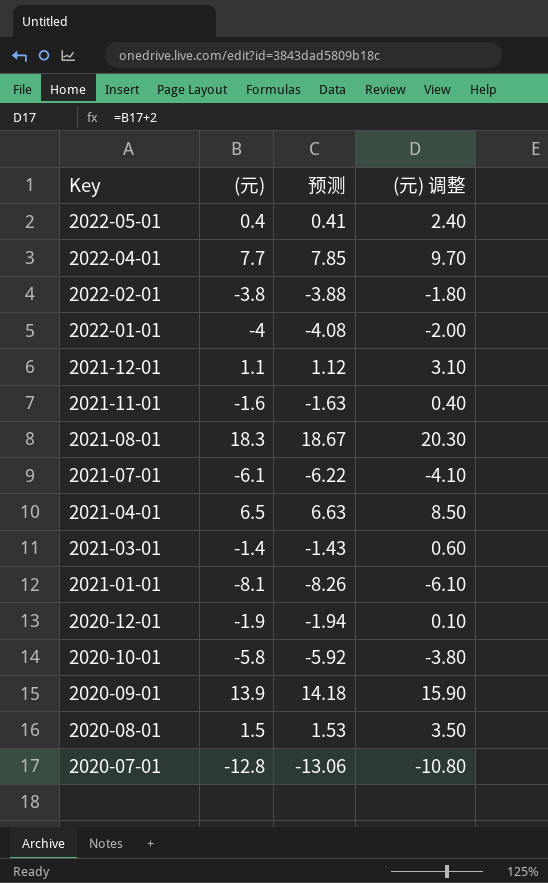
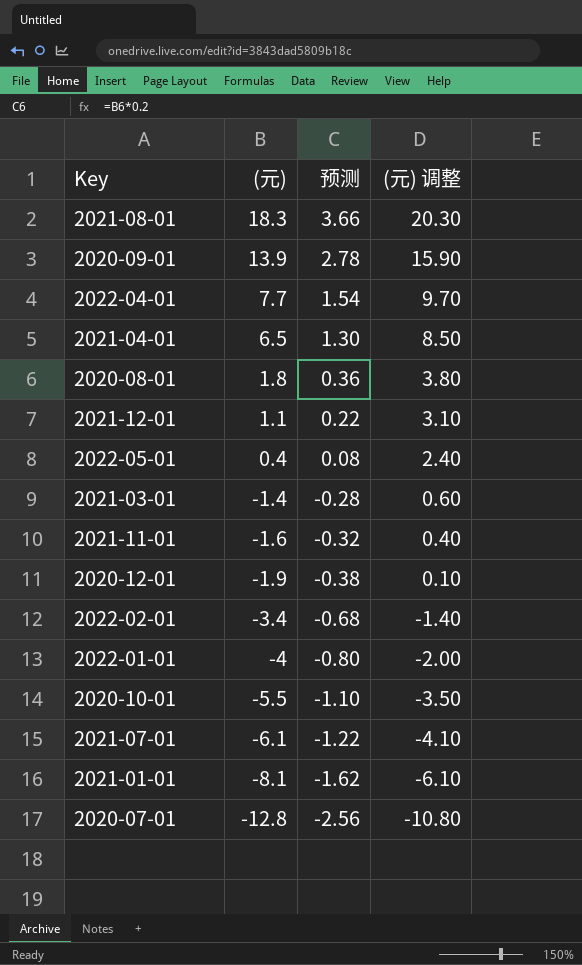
row order: Key descending -> (元) descending
column 预测 | formula: [(元)] * 1.02 -> [(元)] * 0.2
2020-08-01 | (元): 1.5 -> 1.8
2020-08-01 | (元) 调整: 3.50 -> 3.80
2022-02-01 | (元): -3.8 -> -3.4
2022-02-01 | (元) 调整: -1.80 -> -1.40
2020-10-01 | (元): -5.8 -> -5.5
2020-10-01 | (元) 调整: -3.80 -> -3.50

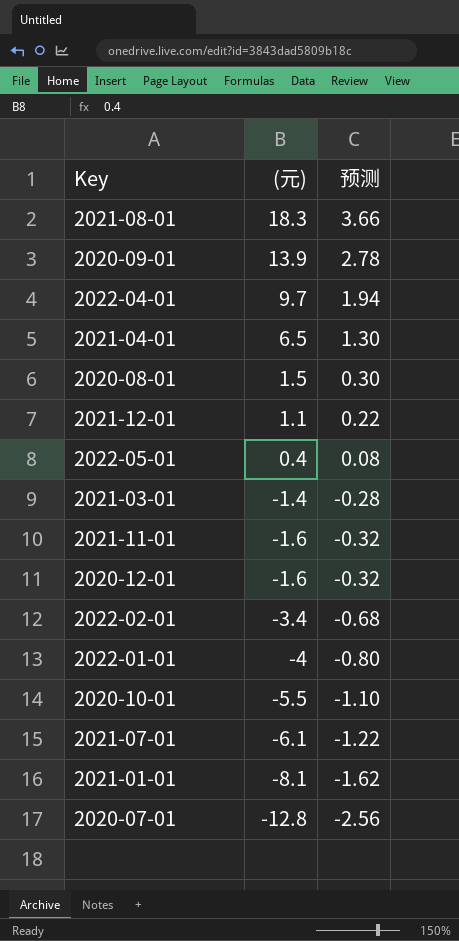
column (元) 调整 | formula: [(元)] + 2 -> none
2022-04-01 | (元): 7.7 -> 9.7
2022-04-01 | 预测: 1.54 -> 1.94
2020-08-01 | (元): 1.8 -> 1.5
2020-08-01 | 预测: 0.36 -> 0.30
2020-12-01 | (元): -1.9 -> -1.6
2020-12-01 | 预测: -0.38 -> -0.32

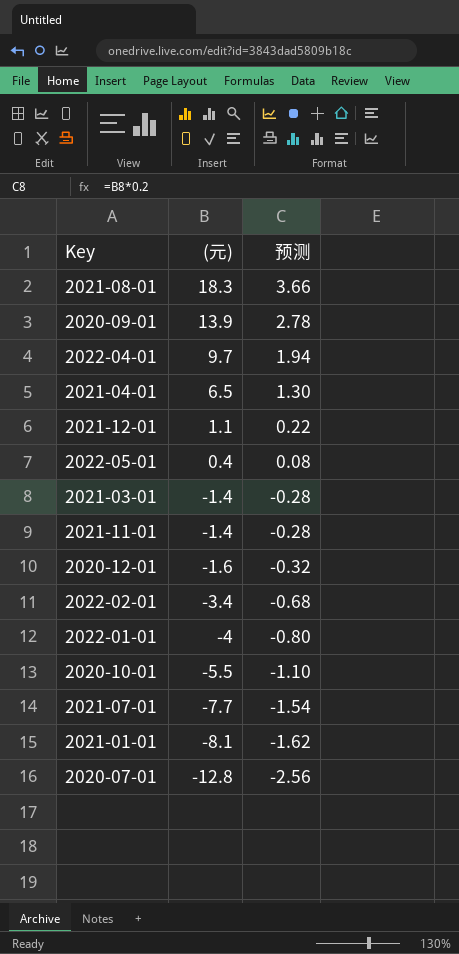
row 2020-08-01: 1.5 | 0.30 -> none
2021-11-01 | (元): -1.6 -> -1.4
2021-11-01 | 预测: -0.32 -> -0.28
2021-07-01 | (元): -6.1 -> -7.7
2021-07-01 | 预测: -1.22 -> -1.54

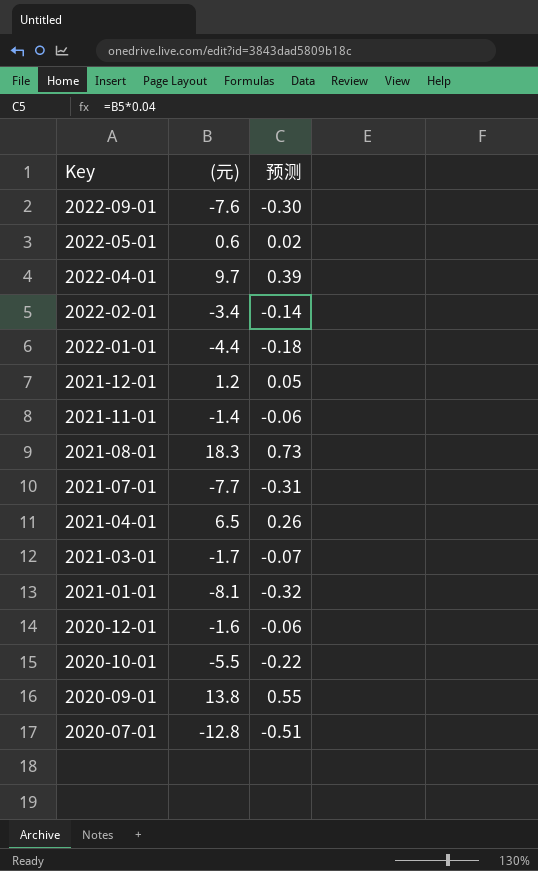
row order: (元) descending -> Key descending
column 预测 | formula: [(元)] * 0.2 -> [(元)] * 0.04
row 2022-09-01: none -> -7.6 | -0.30
2022-05-01 | (元): 0.4 -> 0.6
2022-01-01 | (元): -4 -> -4.4
2021-12-01 | (元): 1.1 -> 1.2
2021-03-01 | (元): -1.4 -> -1.7
2020-09-01 | (元): 13.9 -> 13.8

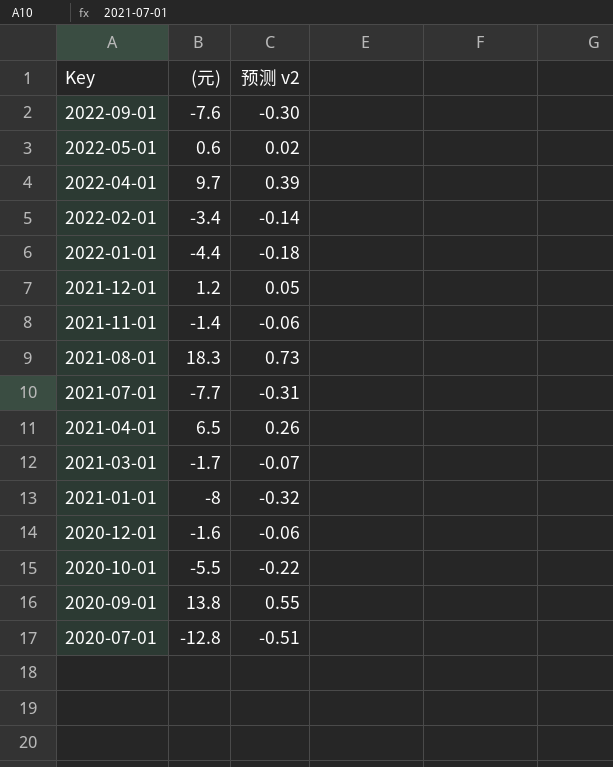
column name: 预测 -> 预测 v2
2021-01-01 | (元): -8.1 -> -8

